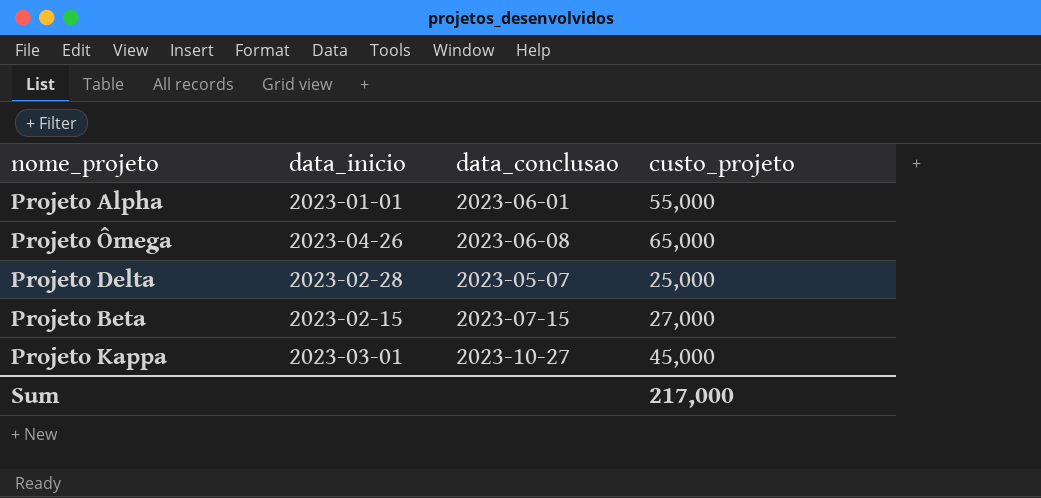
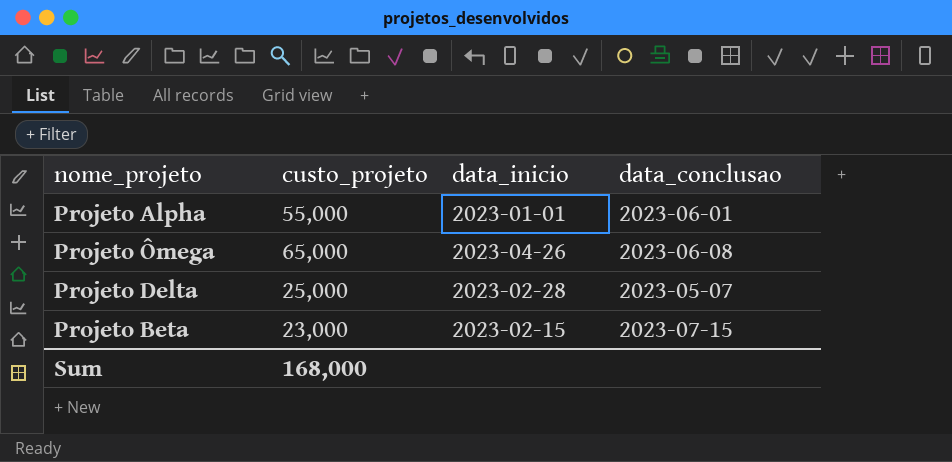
column custo_projeto | position: 4 -> 2
row Projeto Kappa: 2023-03-01 | 2023-10-27 | 45,000 -> none
Projeto Beta | custo_projeto: 27,000 -> 23,000
Sum | custo_projeto: 217,000 -> 168,000

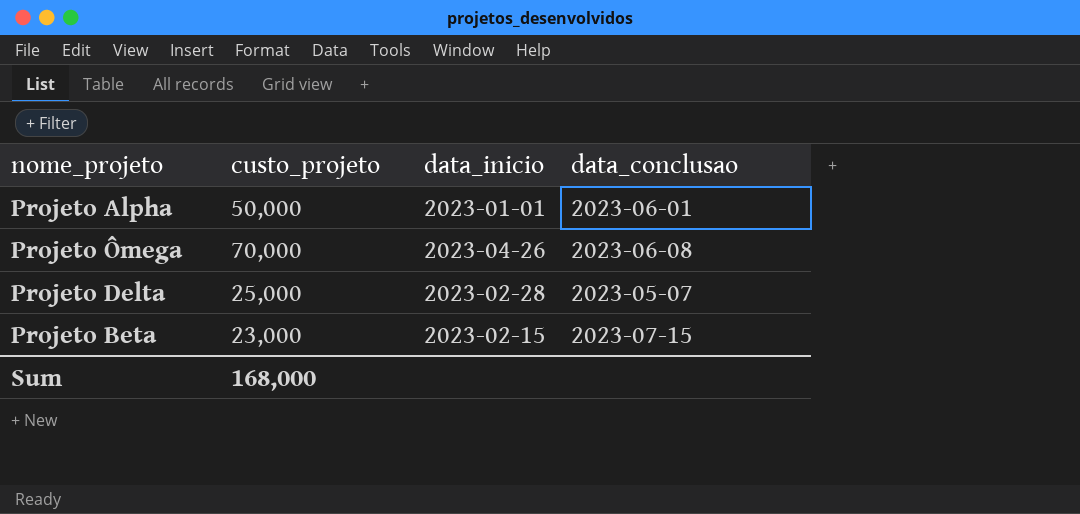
Projeto Alpha | custo_projeto: 55,000 -> 50,000
Projeto Ômega | custo_projeto: 65,000 -> 70,000

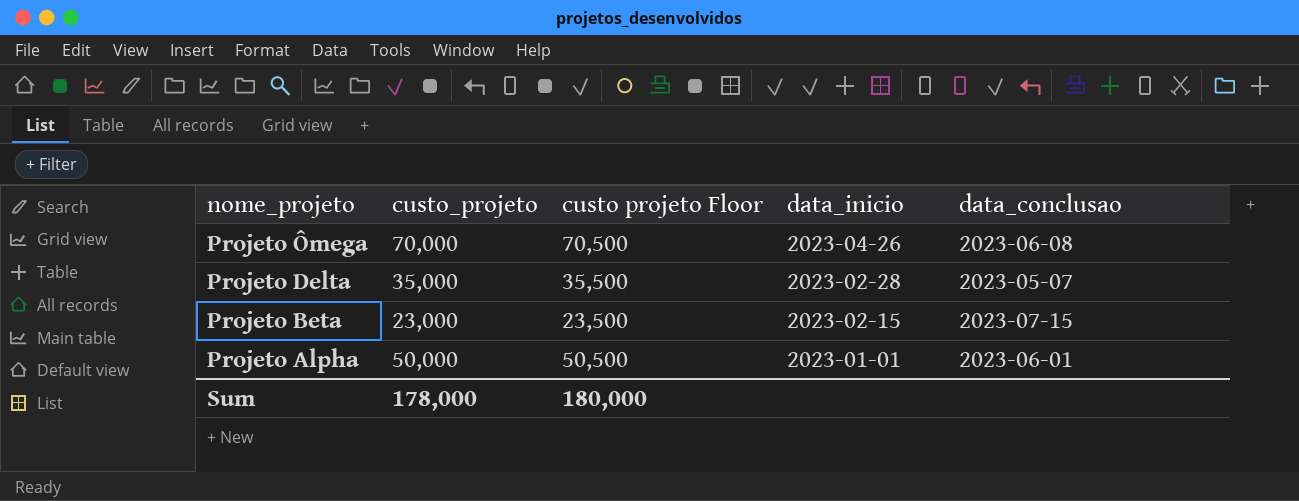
row order: none -> nome_projeto descending
column custo projeto Floor | formula: none -> [custo_projeto] + 500
Projeto Delta | custo_projeto: 25,000 -> 35,000
Sum | custo_projeto: 168,000 -> 178,000

